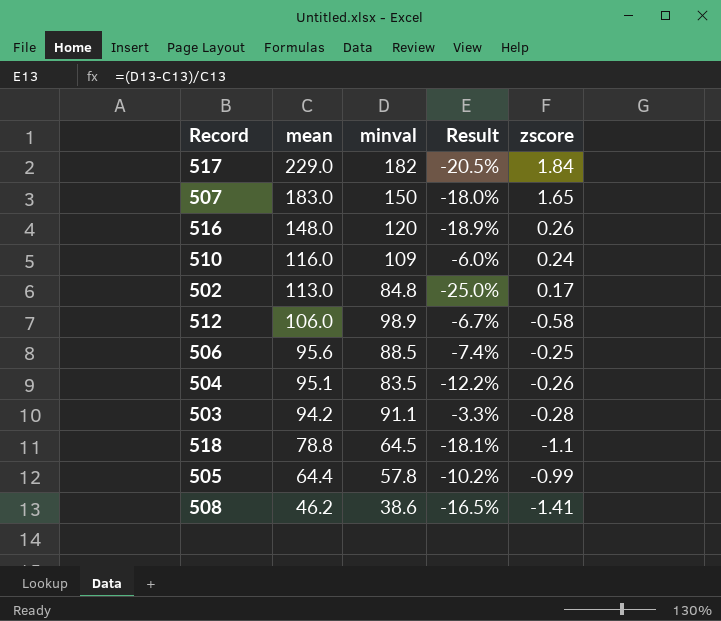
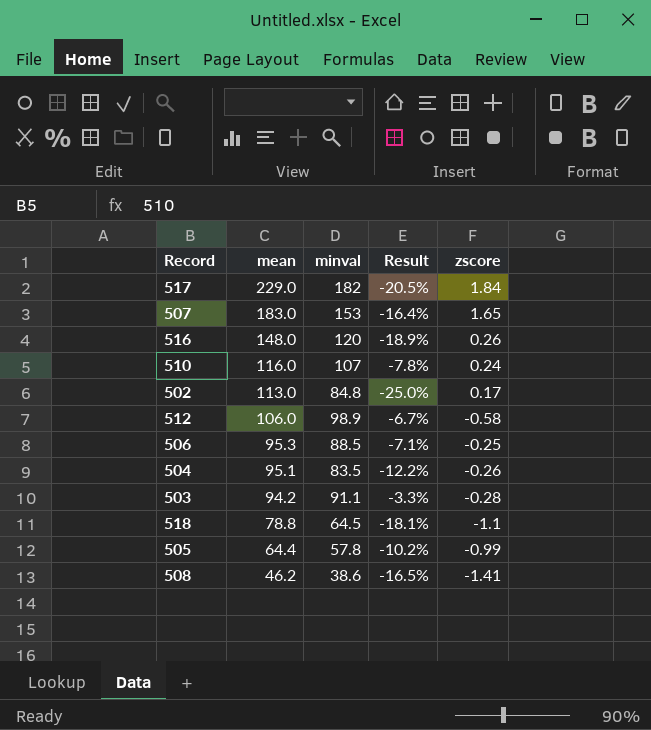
507 | minval: 150 -> 153
507 | Result: -18.0% -> -16.4%
510 | minval: 109 -> 107
510 | Result: -6.0% -> -7.8%
506 | mean: 95.6 -> 95.3
506 | Result: -7.4% -> -7.1%

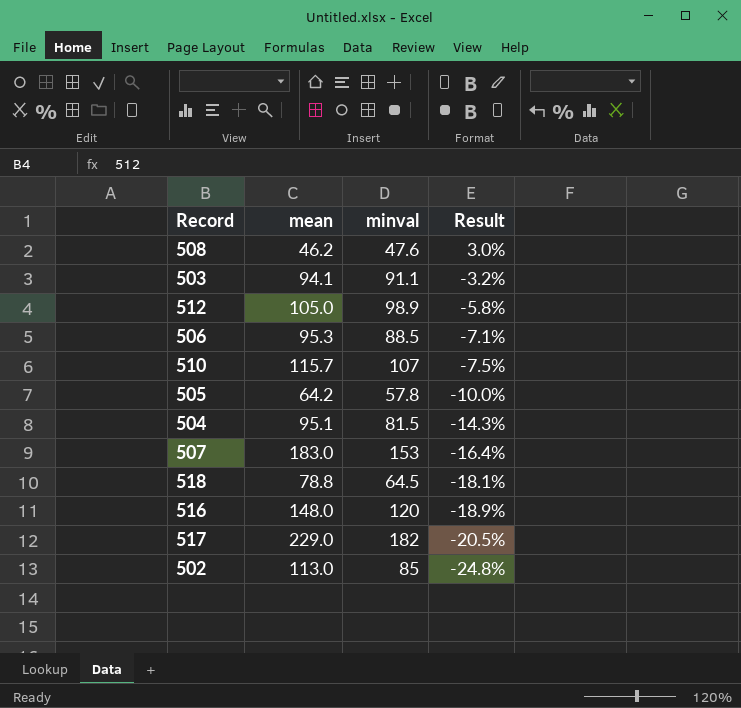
row order: mean descending -> Result descending
column zscore | position: 5 -> none
508 | minval: 38.6 -> 47.6
508 | Result: -16.5% -> 3.0%
503 | mean: 94.2 -> 94.1
503 | Result: -3.3% -> -3.2%
512 | mean: 106.0 -> 105.0
512 | Result: -6.7% -> -5.8%
510 | mean: 116.0 -> 115.7
510 | Result: -7.8% -> -7.5%
505 | mean: 64.4 -> 64.2
505 | Result: -10.2% -> -10.0%
504 | minval: 83.5 -> 81.5
504 | Result: -12.2% -> -14.3%
502 | minval: 84.8 -> 85
502 | Result: -25.0% -> -24.8%

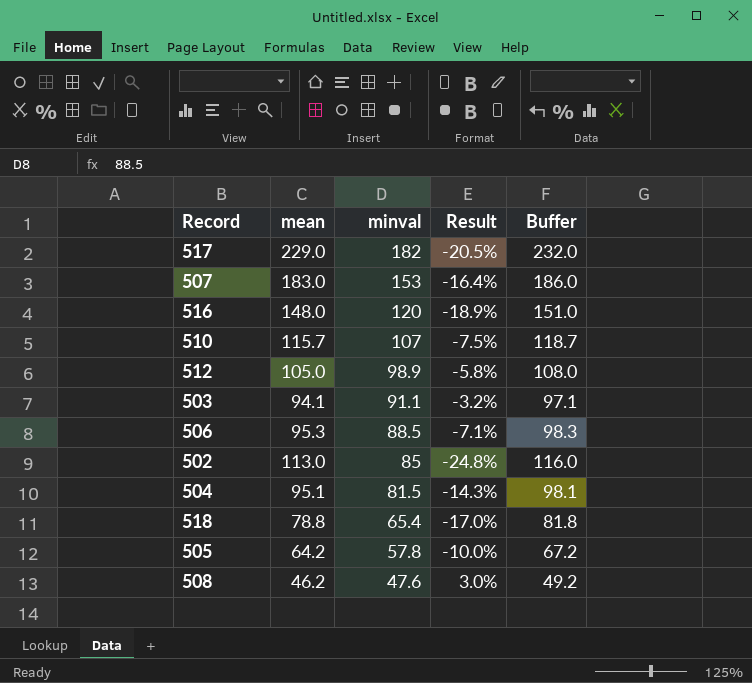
row order: Result descending -> minval descending
column Buffer | formula: none -> [mean] + 3
518 | minval: 64.5 -> 65.4
518 | Result: -18.1% -> -17.0%

